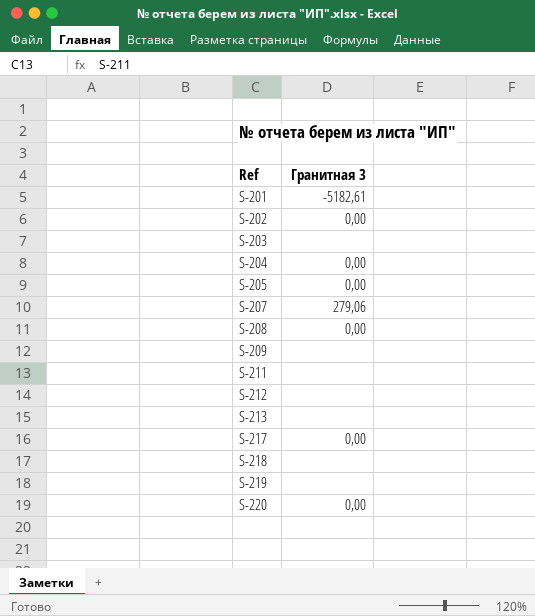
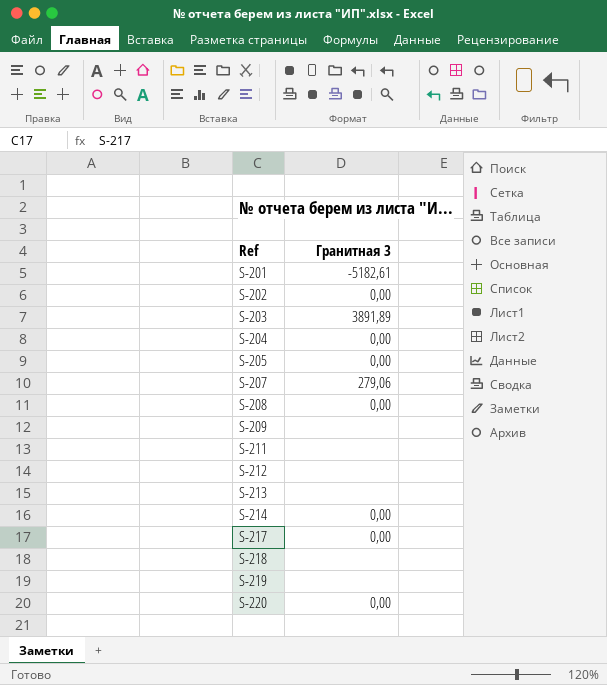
S-203 | Гранитная 3: none -> 3891,89
row S-214: none -> 0,00

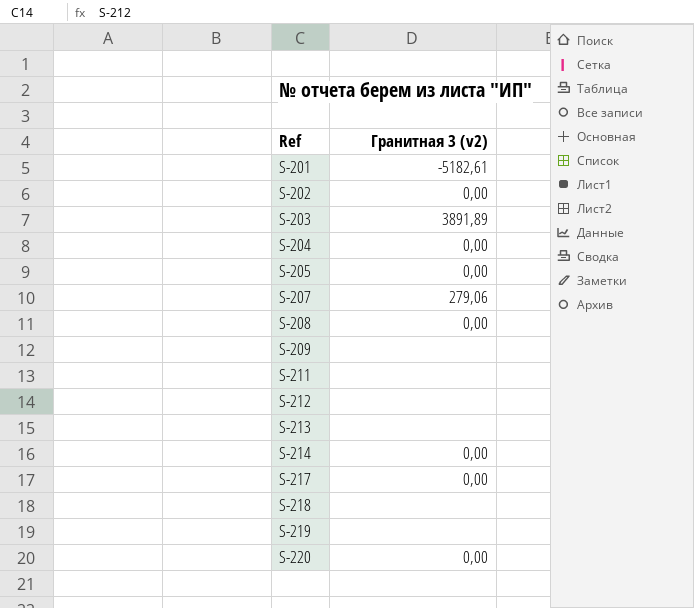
column name: Гранитная 3 -> Гранитная 3 (v2)

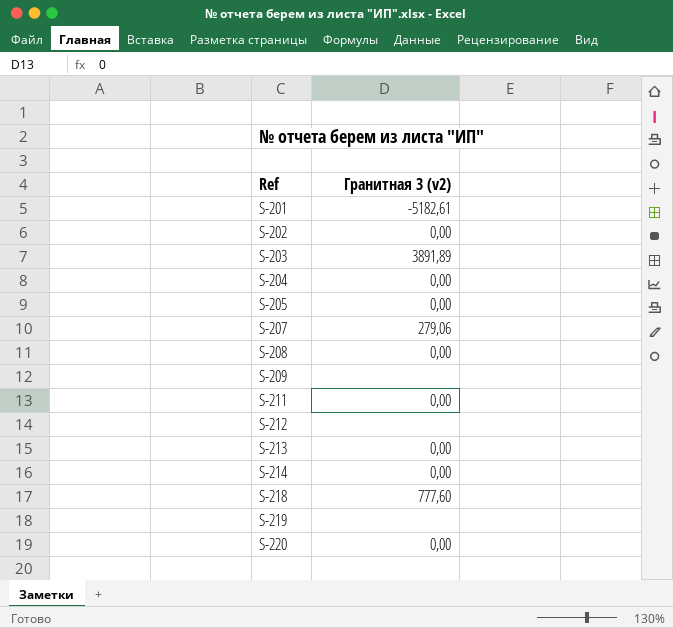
row S-217: 0,00 -> none
S-211 | Гранитная 3 (v2): none -> 0,00
S-213 | Гранитная 3 (v2): none -> 0,00
S-218 | Гранитная 3 (v2): none -> 777,60

